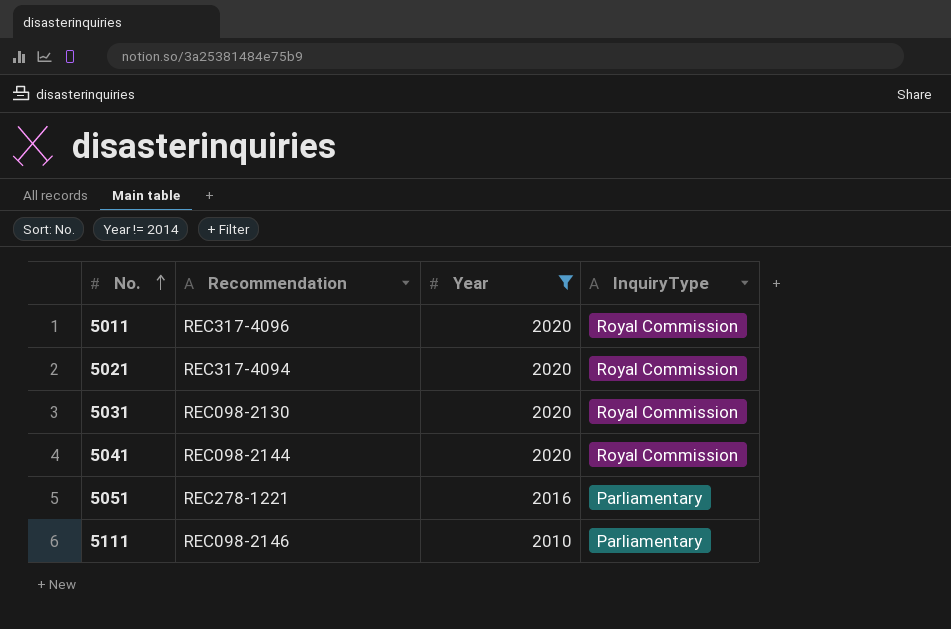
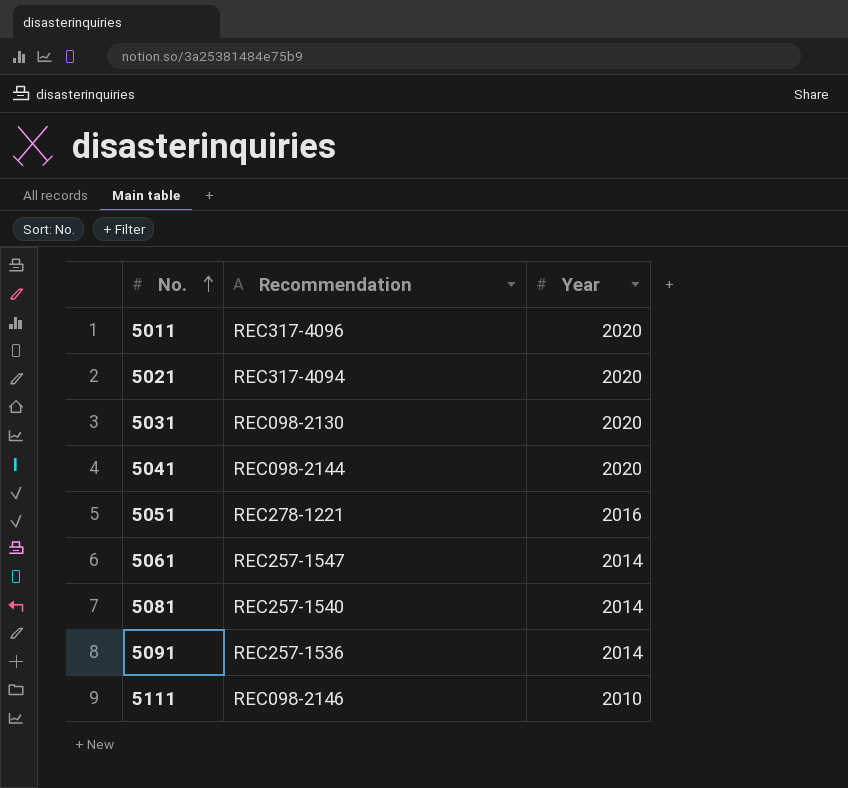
filter: Year != 2014 -> none
column InquiryType | position: 4 -> none

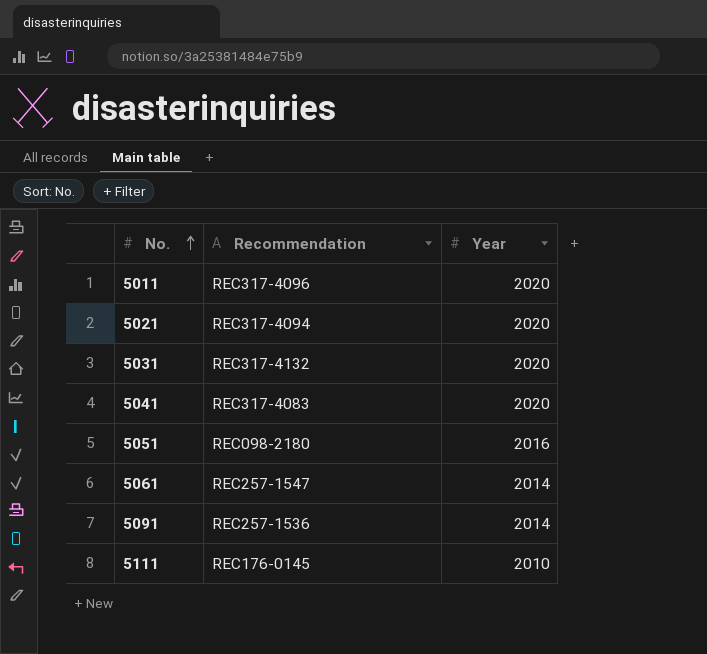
row 5081: REC257-1540 | 2014 -> none
5031 | Recommendation: REC098-2130 -> REC317-4132
5041 | Recommendation: REC098-2144 -> REC317-4083
5051 | Recommendation: REC278-1221 -> REC098-2180
5111 | Recommendation: REC098-2146 -> REC176-0145

